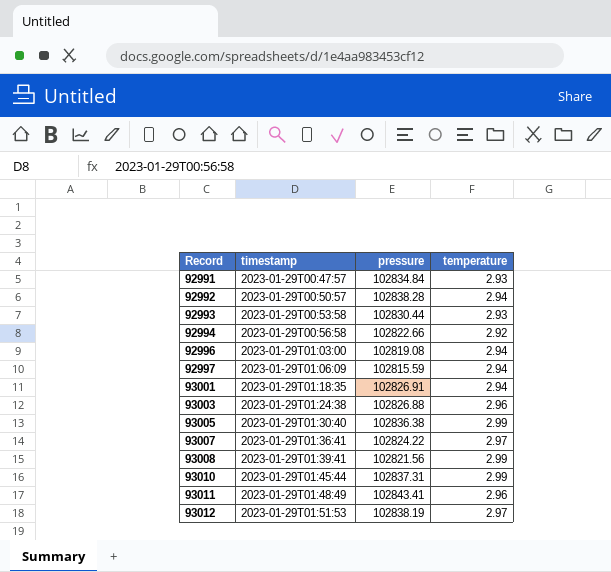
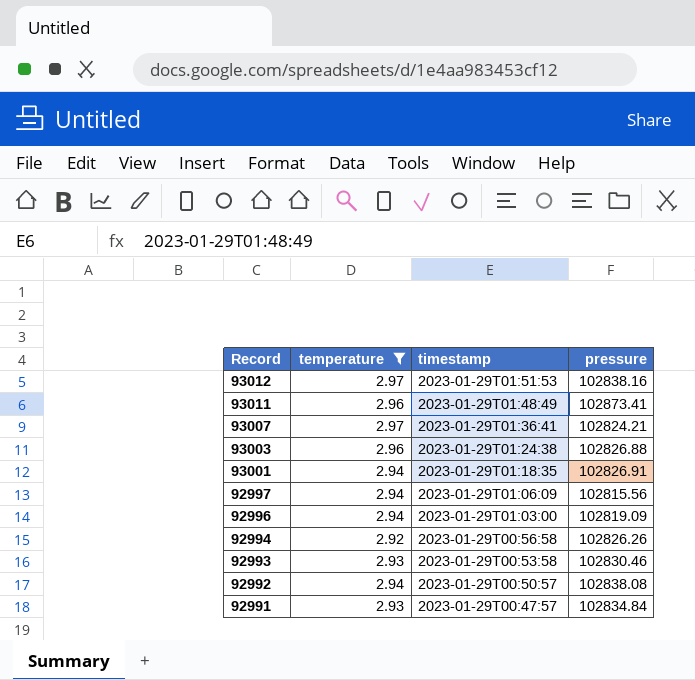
filter: none -> temperature != 2.99
row order: Record ascending -> Record descending
column temperature | position: 4 -> 2
93012 | pressure: 102838.19 -> 102838.16
93011 | pressure: 102843.41 -> 102873.41
93007 | pressure: 102824.22 -> 102824.21
92997 | pressure: 102815.59 -> 102815.56
92996 | pressure: 102819.08 -> 102819.09
92994 | pressure: 102822.66 -> 102826.26
92993 | pressure: 102830.44 -> 102830.46
92992 | pressure: 102838.28 -> 102838.08

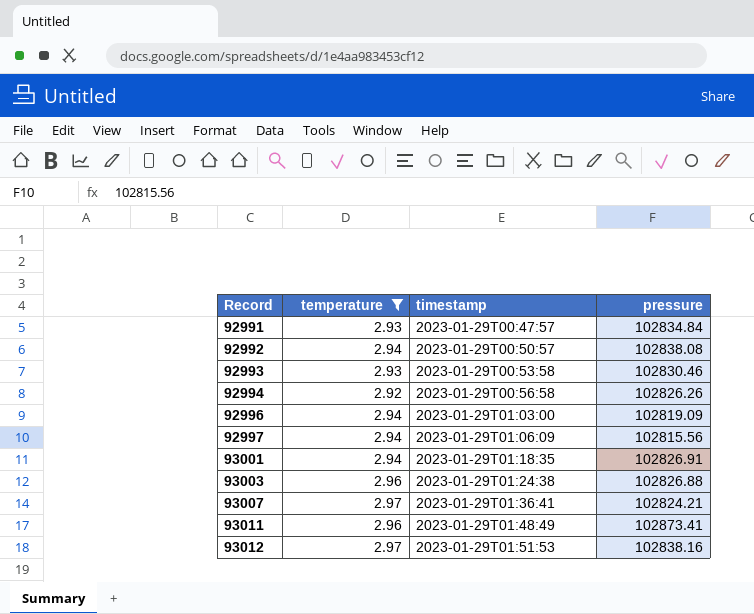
row order: Record descending -> Record ascending

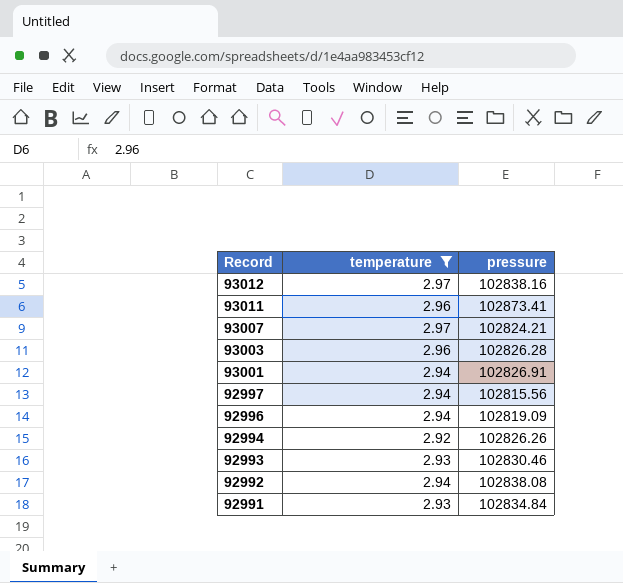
row order: Record ascending -> Record descending
column timestamp | position: 3 -> none
93003 | pressure: 102826.88 -> 102826.28

